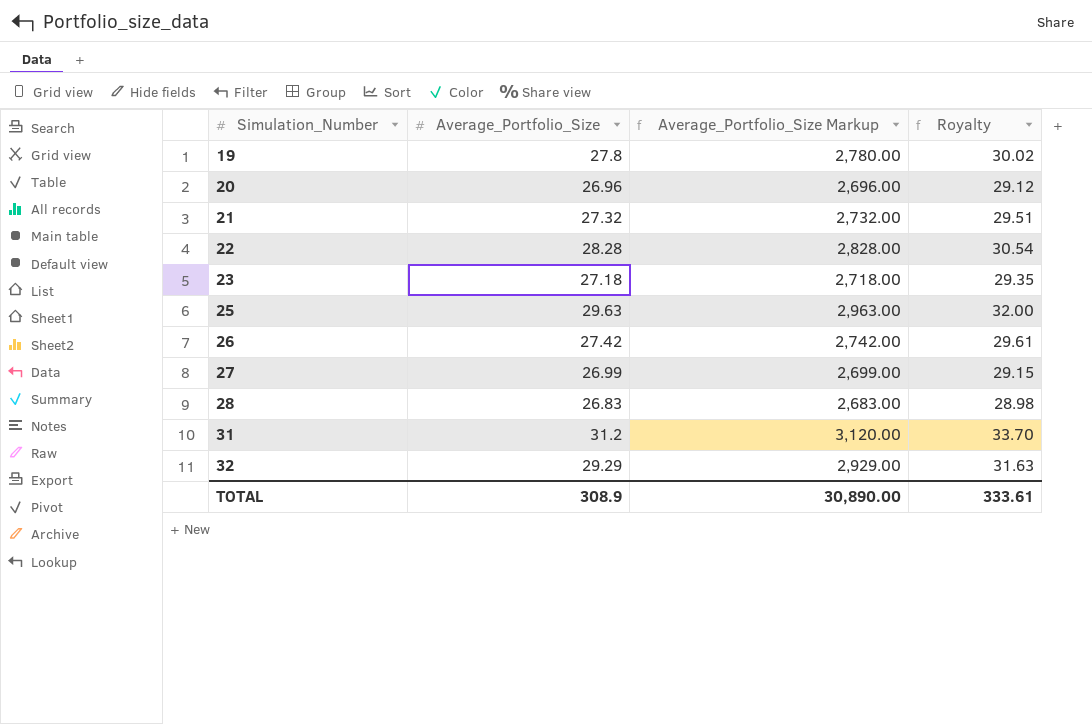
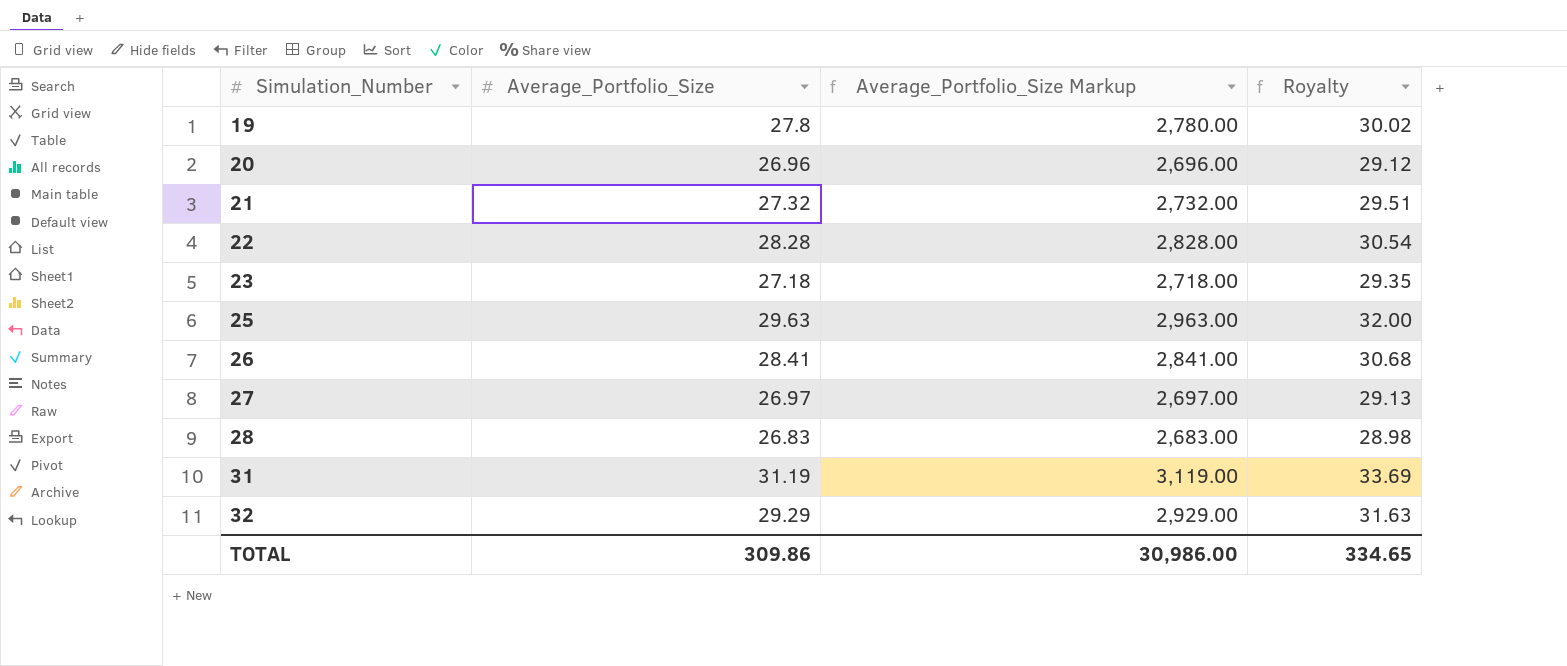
26 | Average_Portfolio_Size: 27.42 -> 28.41
26 | Average_Portfolio_Size Markup: 2,742.00 -> 2,841.00
26 | Royalty: 29.61 -> 30.68
27 | Average_Portfolio_Size: 26.99 -> 26.97
27 | Average_Portfolio_Size Markup: 2,699.00 -> 2,697.00
27 | Royalty: 29.15 -> 29.13
31 | Average_Portfolio_Size: 31.2 -> 31.19
31 | Average_Portfolio_Size Markup: 3,120.00 -> 3,119.00
31 | Royalty: 33.70 -> 33.69
TOTAL | Average_Portfolio_Size: 308.9 -> 309.86
TOTAL | Average_Portfolio_Size Markup: 30,890.00 -> 30,986.00
TOTAL | Royalty: 333.61 -> 334.65

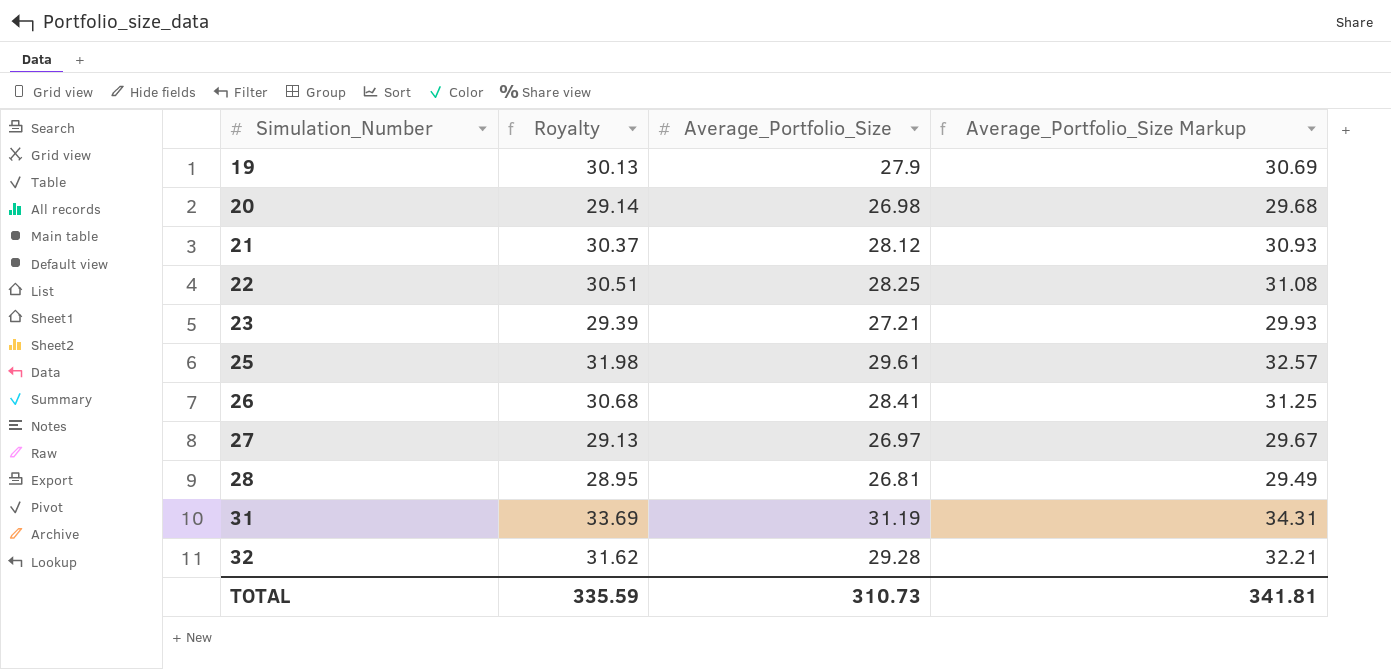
column Royalty | position: 4 -> 2
column Average_Portfolio_Size Markup | formula: [Average_Portfolio_Size] * 100 -> [Average_Portfolio_Size] * 1.1
19 | Royalty: 30.02 -> 30.13
19 | Average_Portfolio_Size: 27.8 -> 27.9
20 | Royalty: 29.12 -> 29.14
20 | Average_Portfolio_Size: 26.96 -> 26.98
21 | Royalty: 29.51 -> 30.37
21 | Average_Portfolio_Size: 27.32 -> 28.12
22 | Royalty: 30.54 -> 30.51
22 | Average_Portfolio_Size: 28.28 -> 28.25
23 | Royalty: 29.35 -> 29.39
23 | Average_Portfolio_Size: 27.18 -> 27.21
25 | Royalty: 32.00 -> 31.98
25 | Average_Portfolio_Size: 29.63 -> 29.61
28 | Royalty: 28.98 -> 28.95
28 | Average_Portfolio_Size: 26.83 -> 26.81
32 | Royalty: 31.63 -> 31.62
32 | Average_Portfolio_Size: 29.29 -> 29.28
TOTAL | Royalty: 334.65 -> 335.59
TOTAL | Average_Portfolio_Size: 309.86 -> 310.73
TOTAL | Average_Portfolio_Size Markup: 30,986.00 -> 341.81

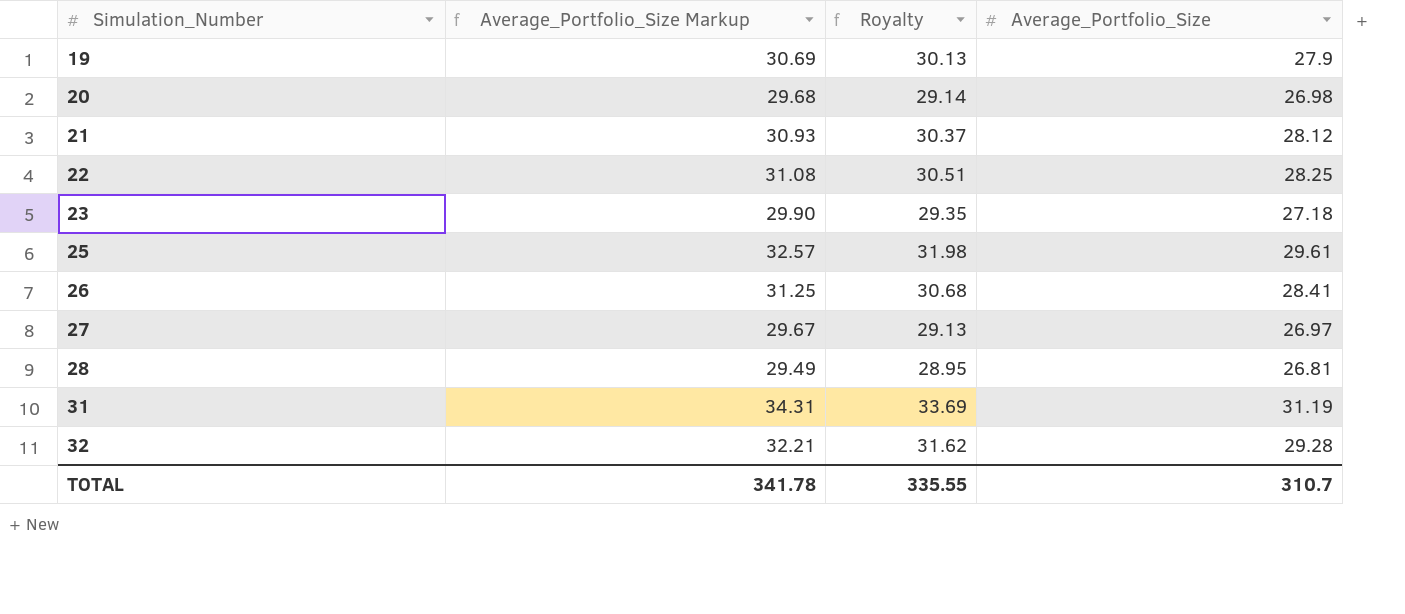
column Average_Portfolio_Size Markup | position: 4 -> 2
23 | Average_Portfolio_Size Markup: 29.93 -> 29.90
23 | Royalty: 29.39 -> 29.35
23 | Average_Portfolio_Size: 27.21 -> 27.18
TOTAL | Average_Portfolio_Size Markup: 341.81 -> 341.78
TOTAL | Royalty: 335.59 -> 335.55
TOTAL | Average_Portfolio_Size: 310.73 -> 310.7

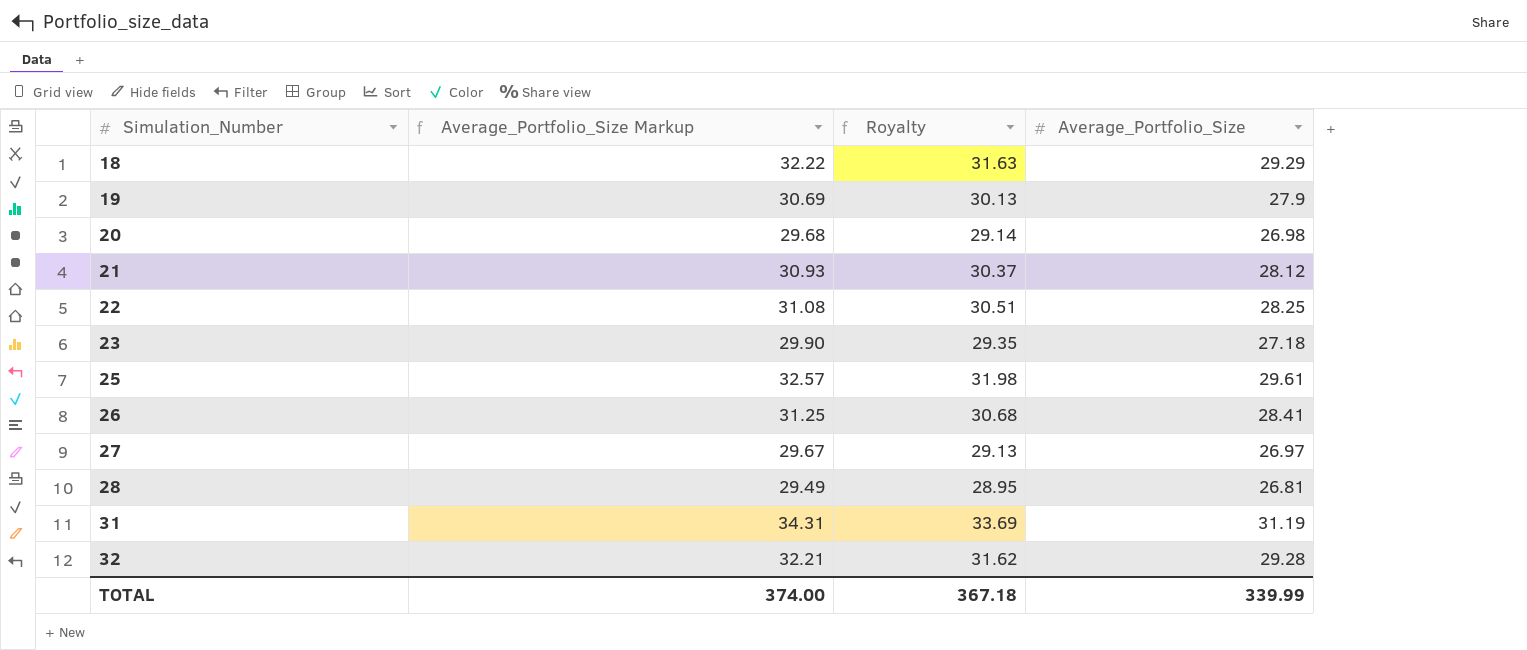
row 18: none -> 32.22 | 31.63 | 29.29
TOTAL | Average_Portfolio_Size Markup: 341.78 -> 374.00
TOTAL | Royalty: 335.55 -> 367.18
TOTAL | Average_Portfolio_Size: 310.7 -> 339.99

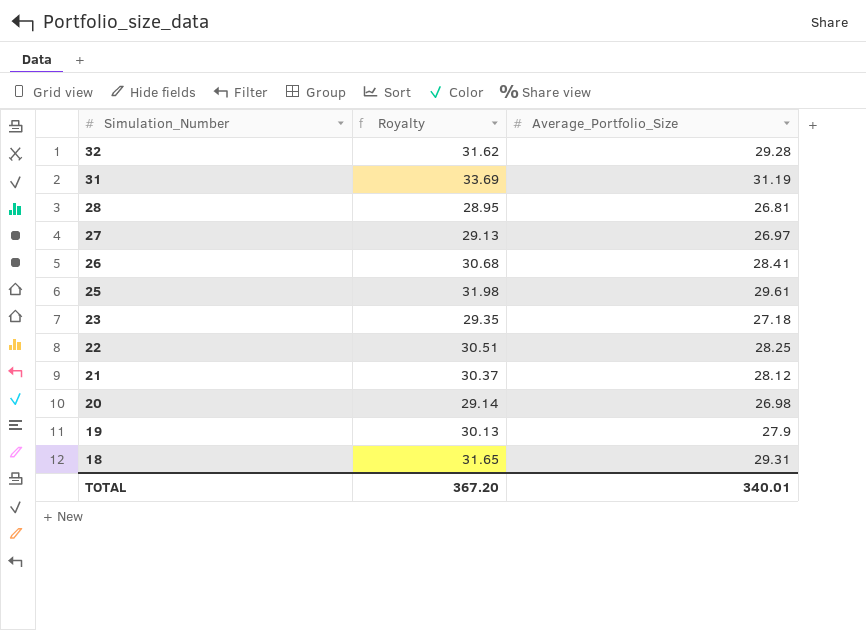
row order: Simulation_Number ascending -> Simulation_Number descending
column Average_Portfolio_Size Markup | formula: [Average_Portfolio_Size] * 1.1 -> none
18 | Royalty: 31.63 -> 31.65
18 | Average_Portfolio_Size: 29.29 -> 29.31
TOTAL | Royalty: 367.18 -> 367.20
TOTAL | Average_Portfolio_Size: 339.99 -> 340.01

